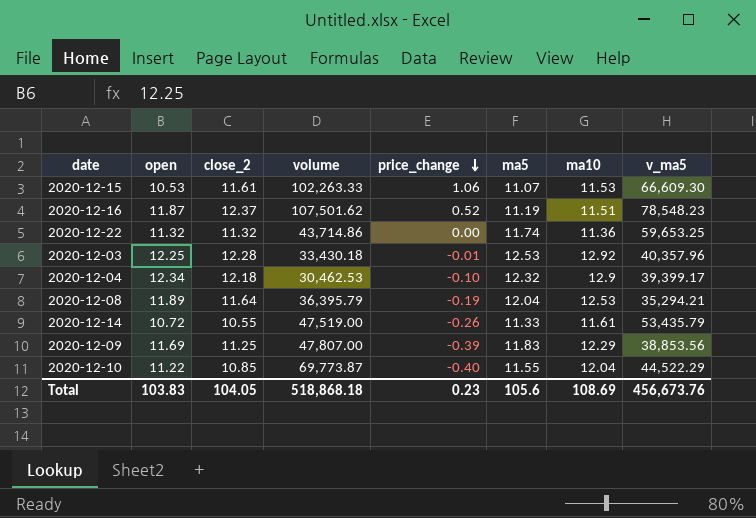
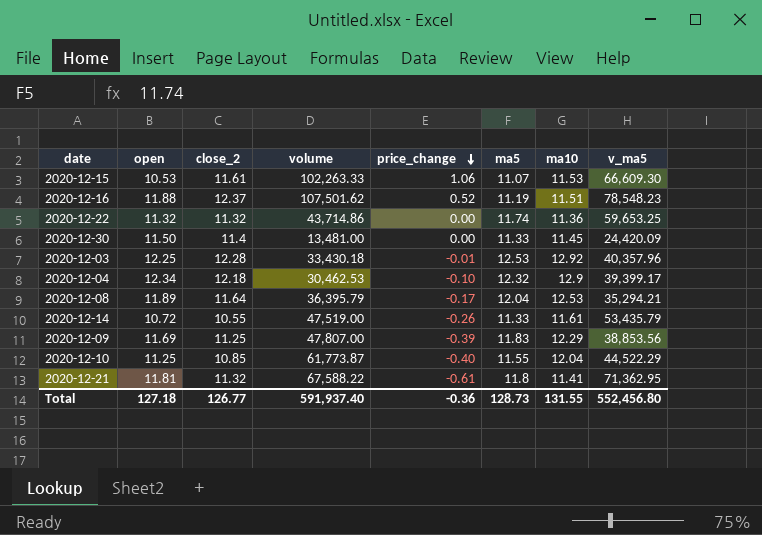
2020-12-16 | open: 11.87 -> 11.88
row 2020-12-30: none -> 11.50 | 11.4 | 13,481.00 | 0.00 | 11.33 | 11.45 | 24,420.09
2020-12-08 | price_change: -0.19 -> -0.17
2020-12-10 | open: 11.22 -> 11.25
2020-12-10 | volume: 69,773.87 -> 61,773.87
row 2020-12-21: none -> 11.81 | 11.32 | 67,588.22 | -0.61 | 11.8 | 11.41 | 71,362.95
Total | open: 103.83 -> 127.18
Total | close_2: 104.05 -> 126.77
Total | volume: 518,868.18 -> 591,937.40
Total | price_change: 0.23 -> -0.36
Total | ma5: 105.6 -> 128.73
Total | ma10: 108.69 -> 131.55
Total | v_ma5: 456,673.76 -> 552,456.80

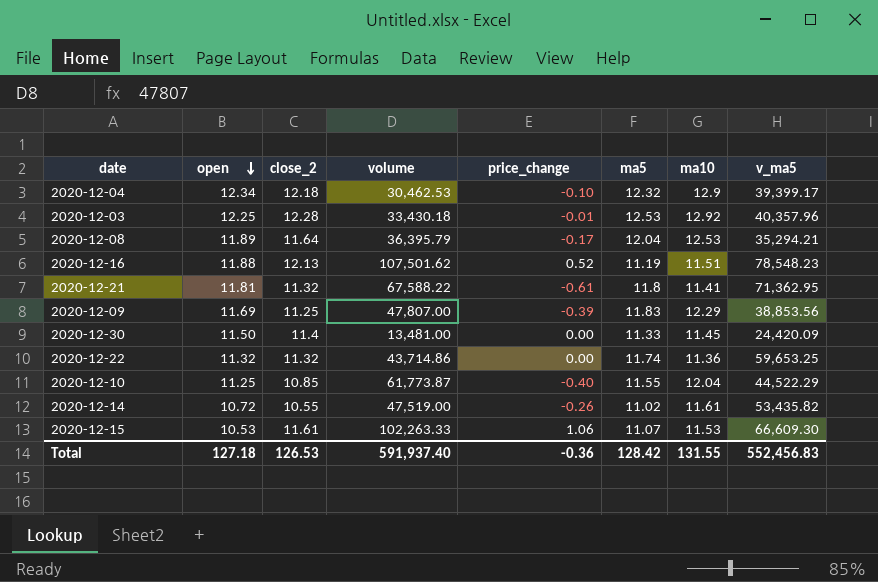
row order: price_change descending -> open descending
2020-12-16 | close_2: 12.37 -> 12.13
2020-12-14 | ma5: 11.33 -> 11.02
2020-12-14 | v_ma5: 53,435.79 -> 53,435.82
Total | close_2: 126.77 -> 126.53
Total | ma5: 128.73 -> 128.42
Total | v_ma5: 552,456.80 -> 552,456.83

